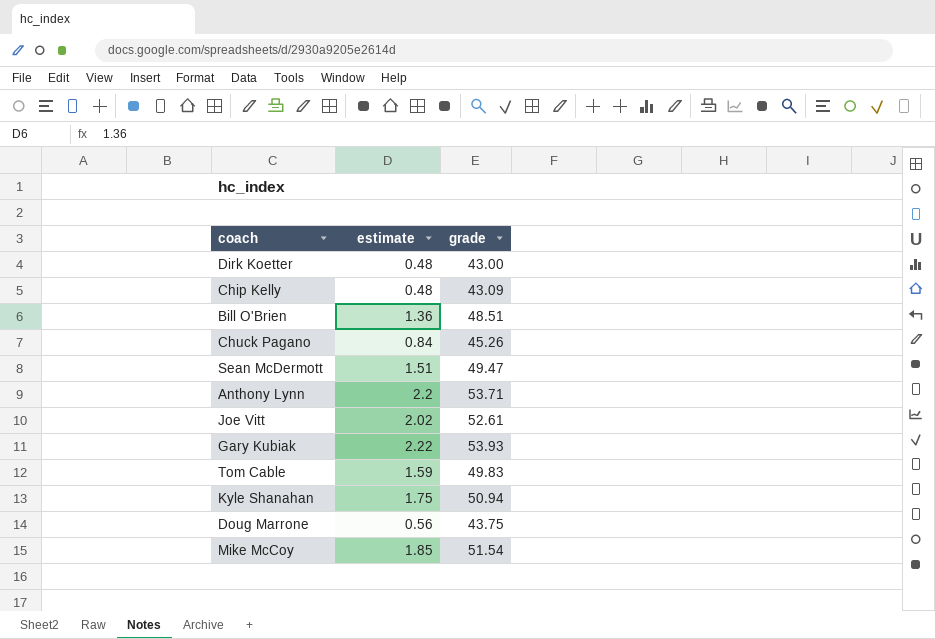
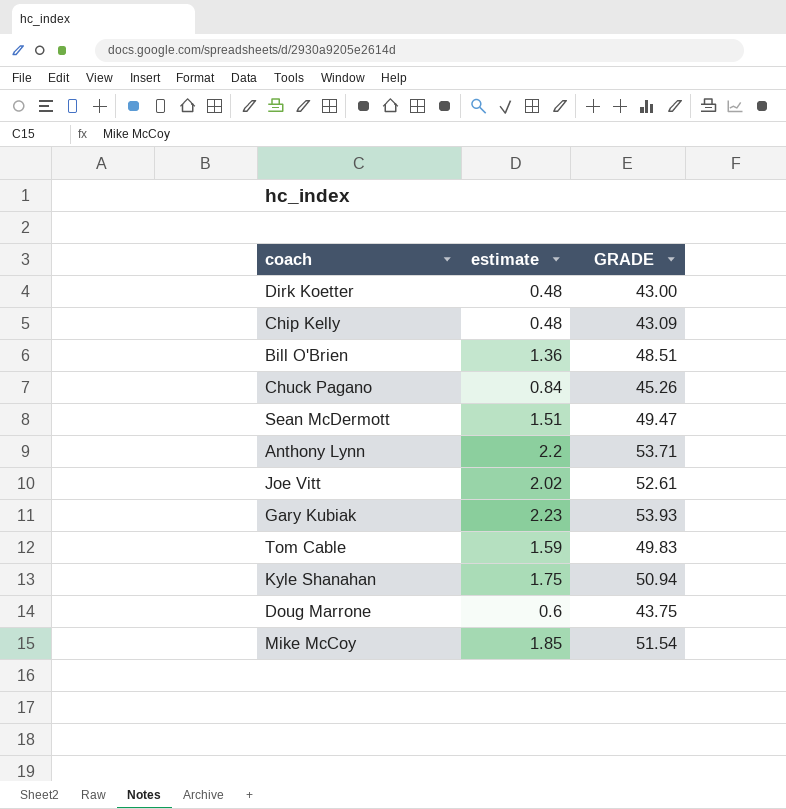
column name: grade -> GRADE
Gary Kubiak | estimate: 2.22 -> 2.23
Doug Marrone | estimate: 0.56 -> 0.6

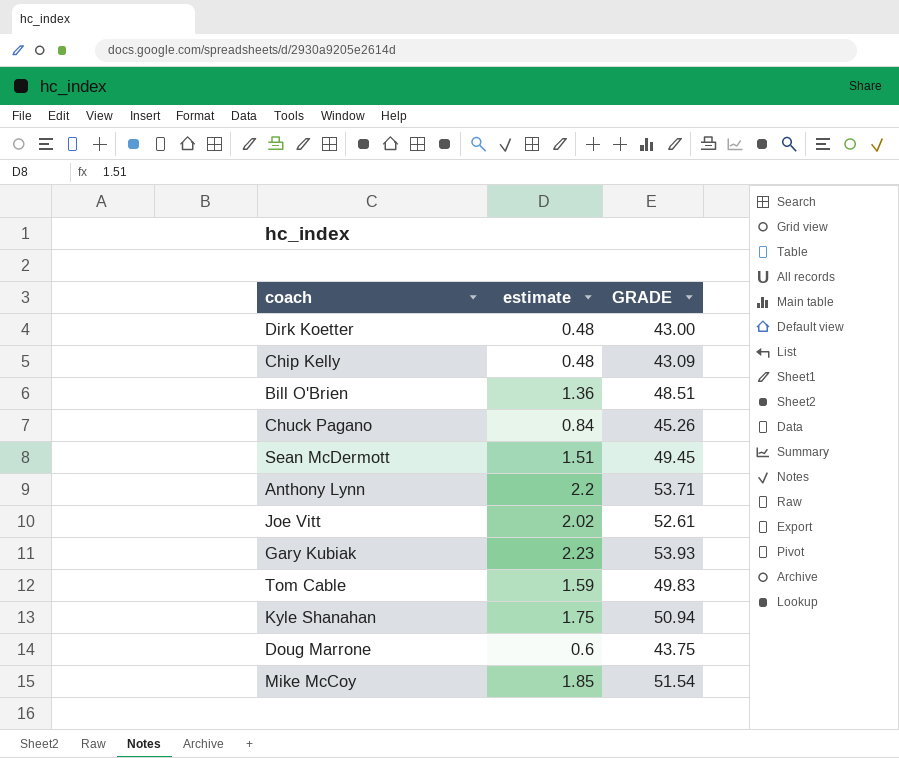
Sean McDermott | GRADE: 49.47 -> 49.45

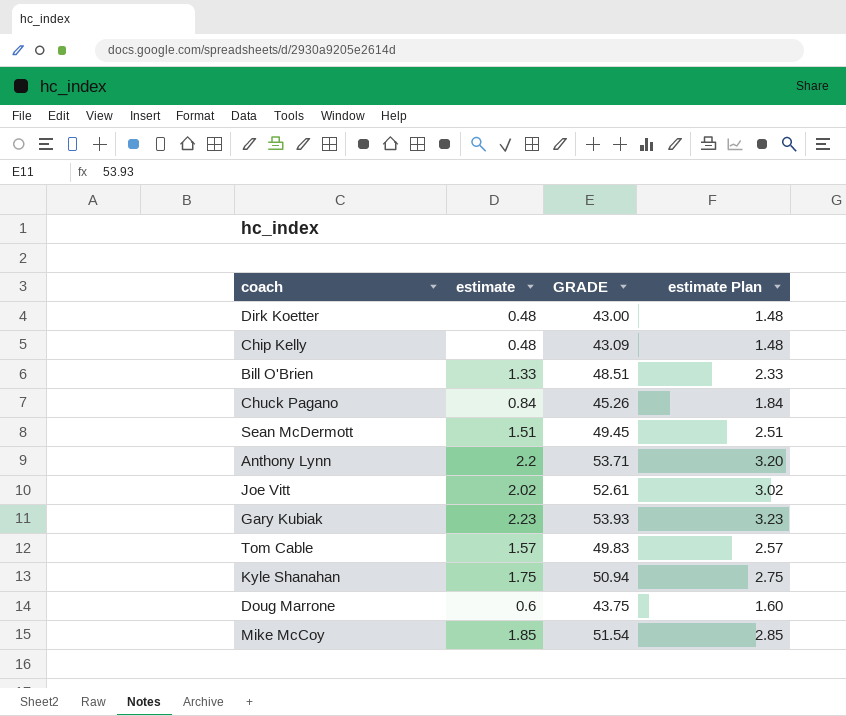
column estimate Plan | formula: none -> [estimate] + 1
Bill O'Brien | estimate: 1.36 -> 1.33
Tom Cable | estimate: 1.59 -> 1.57

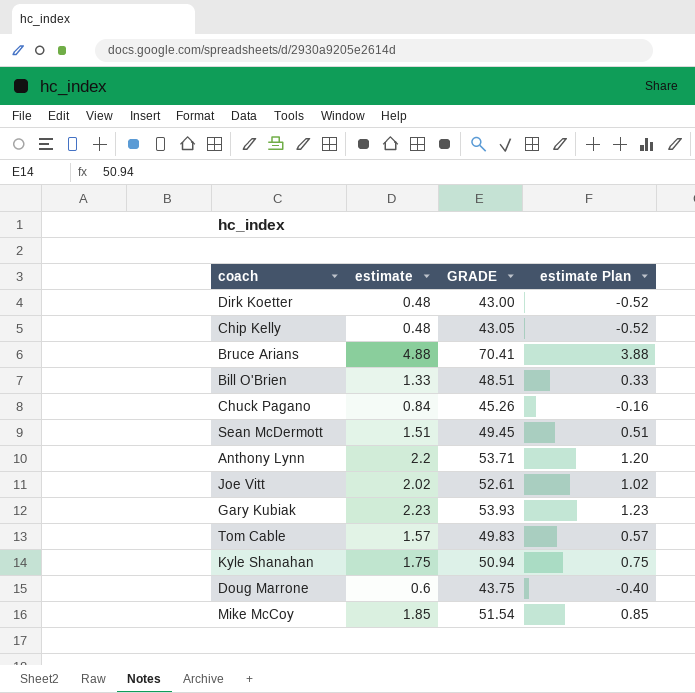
column estimate Plan | formula: [estimate] + 1 -> [estimate] - 1
Chip Kelly | GRADE: 43.09 -> 43.05
row Bruce Arians: none -> 4.88 | 70.41 | 3.88

